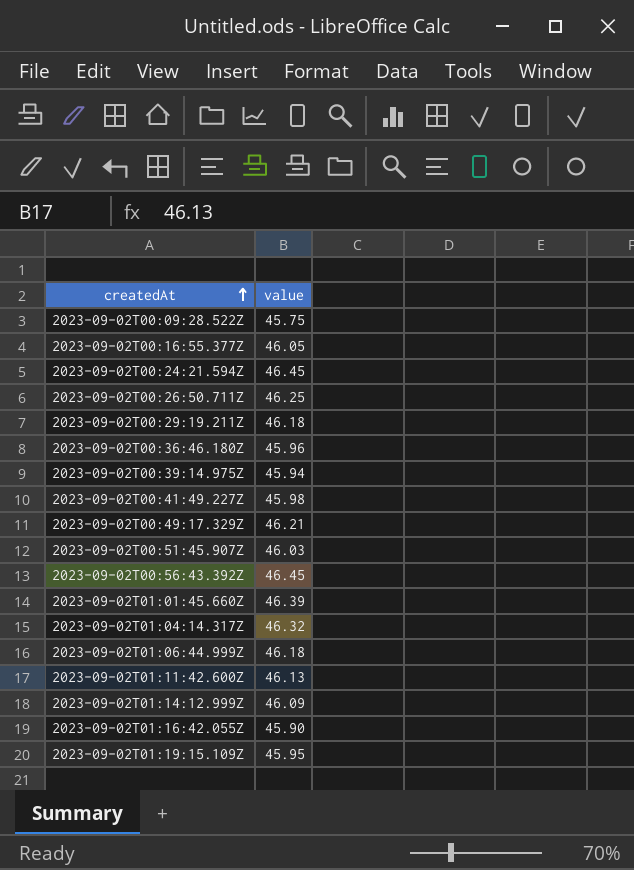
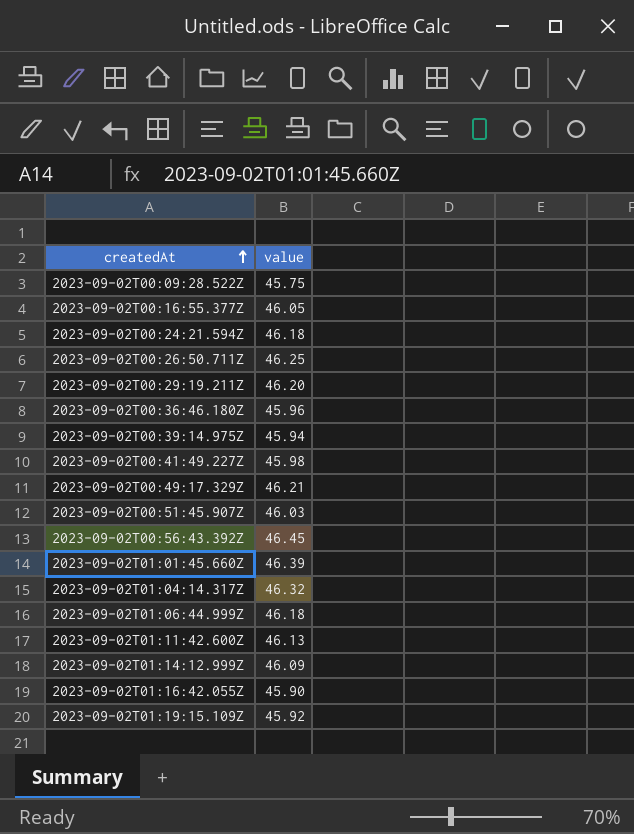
2023-09-02T00:24:21.594Z | value: 46.45 -> 46.18
2023-09-02T00:29:19.211Z | value: 46.18 -> 46.20
2023-09-02T01:19:15.109Z | value: 45.95 -> 45.92

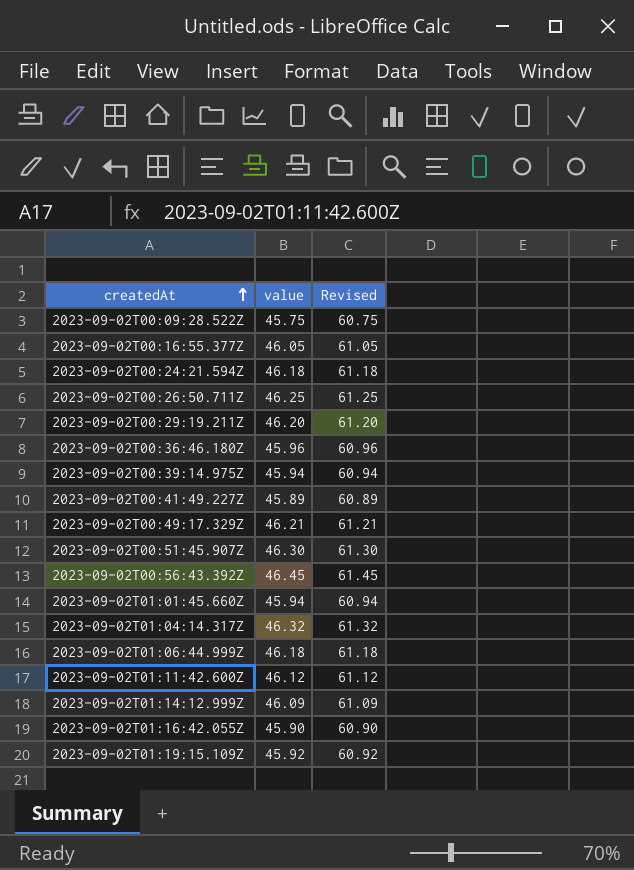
column Revised | formula: none -> [value] + 15
2023-09-02T00:41:49.227Z | value: 45.98 -> 45.89
2023-09-02T00:51:45.907Z | value: 46.03 -> 46.30
2023-09-02T01:01:45.660Z | value: 46.39 -> 45.94
2023-09-02T01:11:42.600Z | value: 46.13 -> 46.12

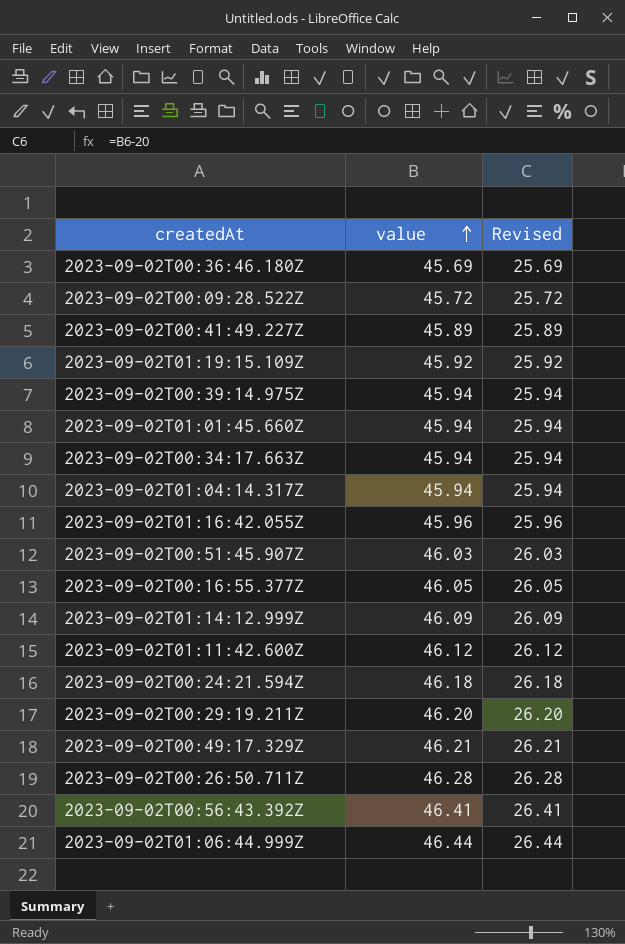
row order: createdAt ascending -> value ascending
column Revised | formula: [value] + 15 -> [value] - 20
2023-09-02T00:36:46.180Z | value: 45.96 -> 45.69
2023-09-02T00:09:28.522Z | value: 45.75 -> 45.72
row 2023-09-02T00:34:17.663Z: none -> 45.94 | 25.94
2023-09-02T01:04:14.317Z | value: 46.32 -> 45.94
2023-09-02T01:16:42.055Z | value: 45.90 -> 45.96
2023-09-02T00:51:45.907Z | value: 46.30 -> 46.03
2023-09-02T00:26:50.711Z | value: 46.25 -> 46.28
2023-09-02T00:56:43.392Z | value: 46.45 -> 46.41
2023-09-02T01:06:44.999Z | value: 46.18 -> 46.44

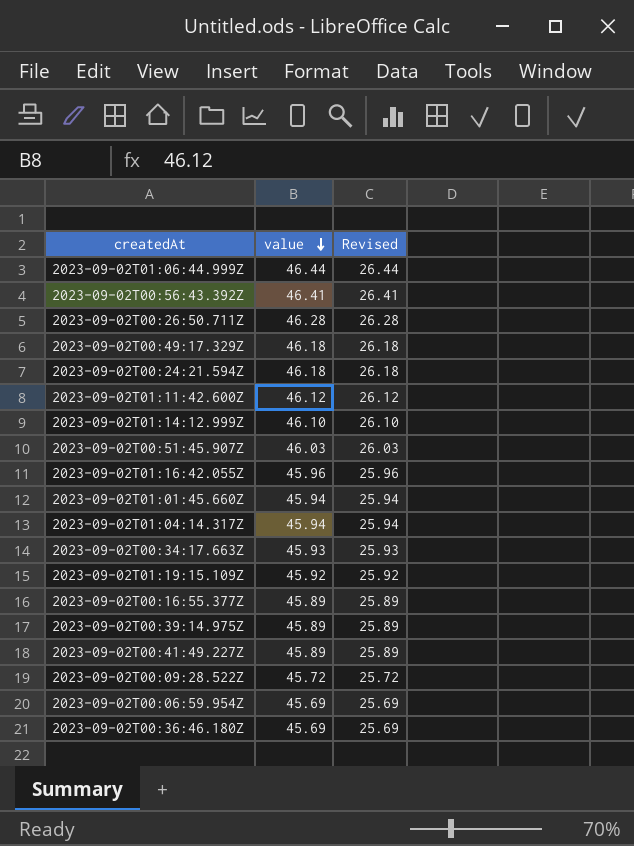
row order: value ascending -> value descending
row 2023-09-02T00:29:19.211Z: 46.20 | 26.20 -> none
2023-09-02T00:49:17.329Z | value: 46.21 -> 46.18
2023-09-02T00:49:17.329Z | Revised: 26.21 -> 26.18
2023-09-02T01:14:12.999Z | value: 46.09 -> 46.10
2023-09-02T01:14:12.999Z | Revised: 26.09 -> 26.10
2023-09-02T00:34:17.663Z | value: 45.94 -> 45.93
2023-09-02T00:34:17.663Z | Revised: 25.94 -> 25.93
2023-09-02T00:16:55.377Z | value: 46.05 -> 45.89
2023-09-02T00:16:55.377Z | Revised: 26.05 -> 25.89
2023-09-02T00:39:14.975Z | value: 45.94 -> 45.89
2023-09-02T00:39:14.975Z | Revised: 25.94 -> 25.89
row 2023-09-02T00:06:59.954Z: none -> 45.69 | 25.69

